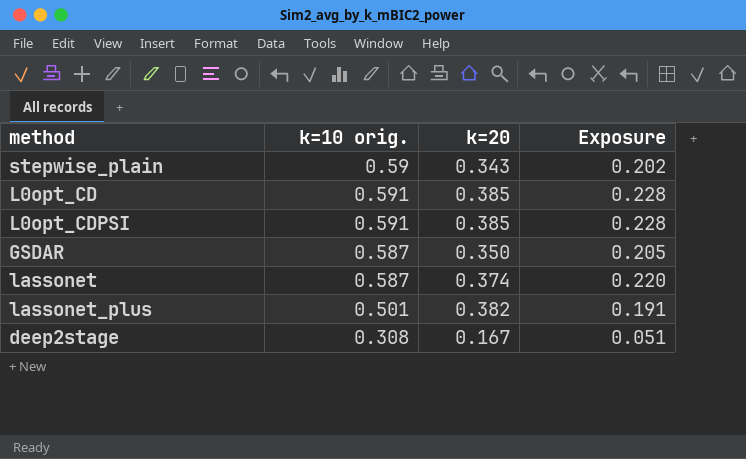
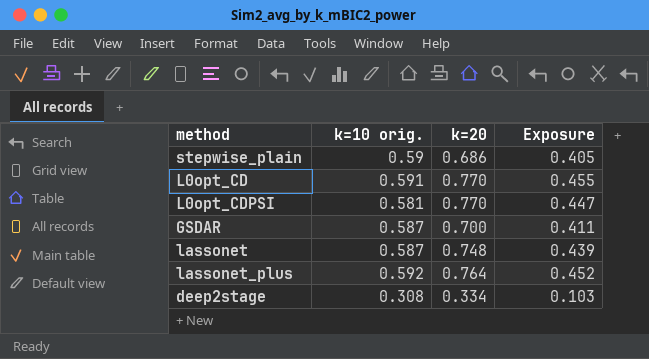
stepwise_plain | k=20: 0.343 -> 0.686
stepwise_plain | Exposure: 0.202 -> 0.405
L0opt_CD | k=20: 0.385 -> 0.770
L0opt_CD | Exposure: 0.228 -> 0.455
L0opt_CDPSI | k=10 orig.: 0.591 -> 0.581
L0opt_CDPSI | k=20: 0.385 -> 0.770
L0opt_CDPSI | Exposure: 0.228 -> 0.447
GSDAR | k=20: 0.350 -> 0.700
GSDAR | Exposure: 0.205 -> 0.411
lassonet | k=20: 0.374 -> 0.748
lassonet | Exposure: 0.220 -> 0.439
lassonet_plus | k=10 orig.: 0.501 -> 0.592
lassonet_plus | k=20: 0.382 -> 0.764
lassonet_plus | Exposure: 0.191 -> 0.452
deep2stage | k=20: 0.167 -> 0.334
deep2stage | Exposure: 0.051 -> 0.103

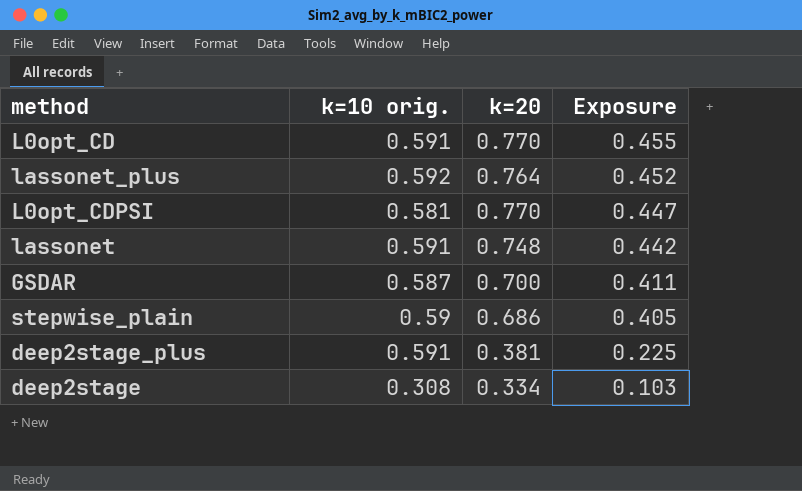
row order: none -> Exposure descending
lassonet | k=10 orig.: 0.587 -> 0.591
lassonet | Exposure: 0.439 -> 0.442
row deep2stage_plus: none -> 0.591 | 0.381 | 0.225

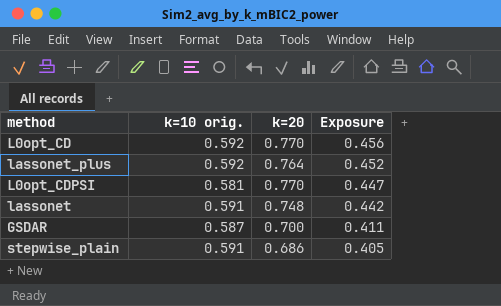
row deep2stage_plus: 0.591 | 0.381 | 0.225 -> none
row deep2stage: 0.308 | 0.334 | 0.103 -> none
L0opt_CD | k=10 orig.: 0.591 -> 0.592
L0opt_CD | Exposure: 0.455 -> 0.456
stepwise_plain | k=10 orig.: 0.59 -> 0.591

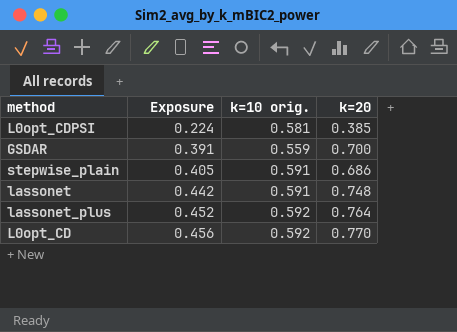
row order: Exposure descending -> Exposure ascending
column Exposure | position: 4 -> 2
L0opt_CDPSI | Exposure: 0.447 -> 0.224
L0opt_CDPSI | k=20: 0.770 -> 0.385
GSDAR | Exposure: 0.411 -> 0.391
GSDAR | k=10 orig.: 0.587 -> 0.559

